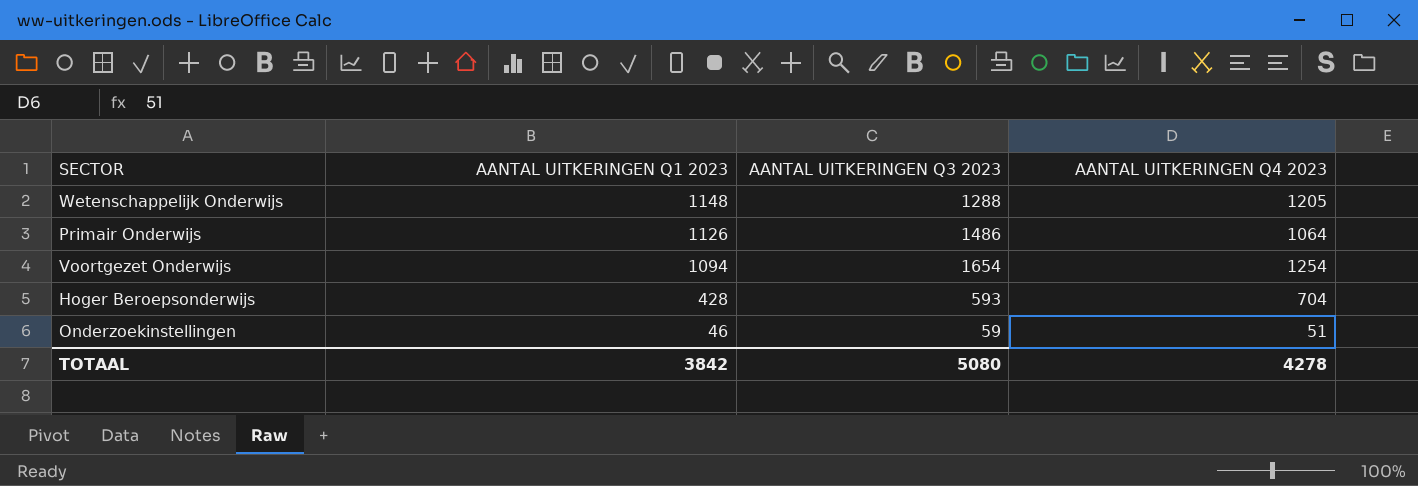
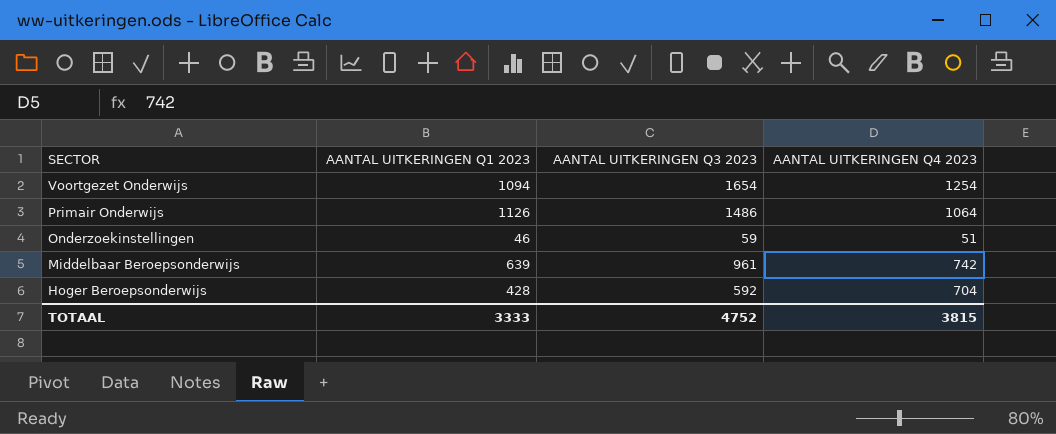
row order: AANTAL UITKERINGEN Q1 2023 descending -> SECTOR descending
row Wetenschappelijk Onderwijs: 1148 | 1288 | 1205 -> none
row Middelbaar Beroepsonderwijs: none -> 639 | 961 | 742
Hoger Beroepsonderwijs | AANTAL UITKERINGEN Q3 2023: 593 -> 592
TOTAAL | AANTAL UITKERINGEN Q1 2023: 3842 -> 3333
TOTAAL | AANTAL UITKERINGEN Q3 2023: 5080 -> 4752
TOTAAL | AANTAL UITKERINGEN Q4 2023: 4278 -> 3815

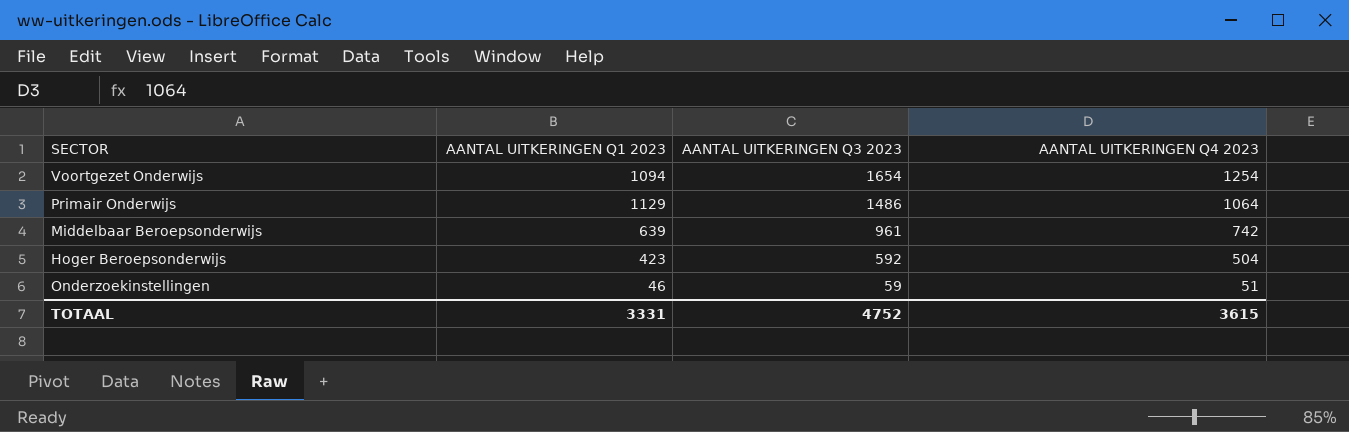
row order: SECTOR descending -> AANTAL UITKERINGEN Q3 2023 descending
Primair Onderwijs | AANTAL UITKERINGEN Q1 2023: 1126 -> 1129
Hoger Beroepsonderwijs | AANTAL UITKERINGEN Q1 2023: 428 -> 423
Hoger Beroepsonderwijs | AANTAL UITKERINGEN Q4 2023: 704 -> 504
TOTAAL | AANTAL UITKERINGEN Q1 2023: 3333 -> 3331
TOTAAL | AANTAL UITKERINGEN Q4 2023: 3815 -> 3615

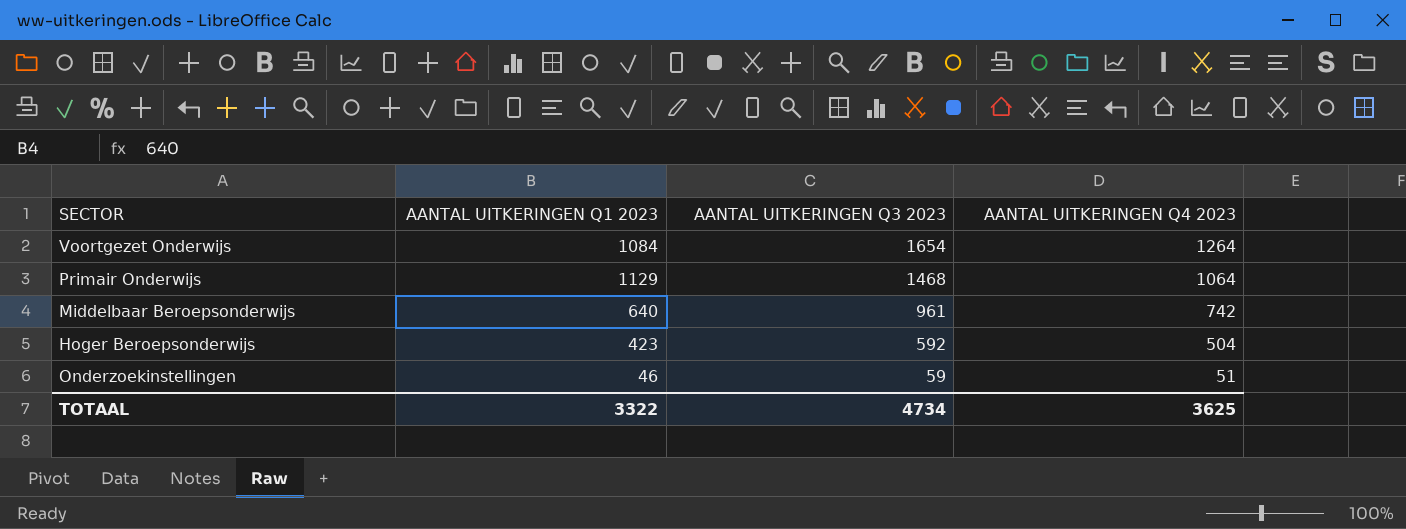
Voortgezet Onderwijs | AANTAL UITKERINGEN Q1 2023: 1094 -> 1084
Voortgezet Onderwijs | AANTAL UITKERINGEN Q4 2023: 1254 -> 1264
Primair Onderwijs | AANTAL UITKERINGEN Q3 2023: 1486 -> 1468
Middelbaar Beroepsonderwijs | AANTAL UITKERINGEN Q1 2023: 639 -> 640
TOTAAL | AANTAL UITKERINGEN Q1 2023: 3331 -> 3322
TOTAAL | AANTAL UITKERINGEN Q3 2023: 4752 -> 4734
TOTAAL | AANTAL UITKERINGEN Q4 2023: 3615 -> 3625

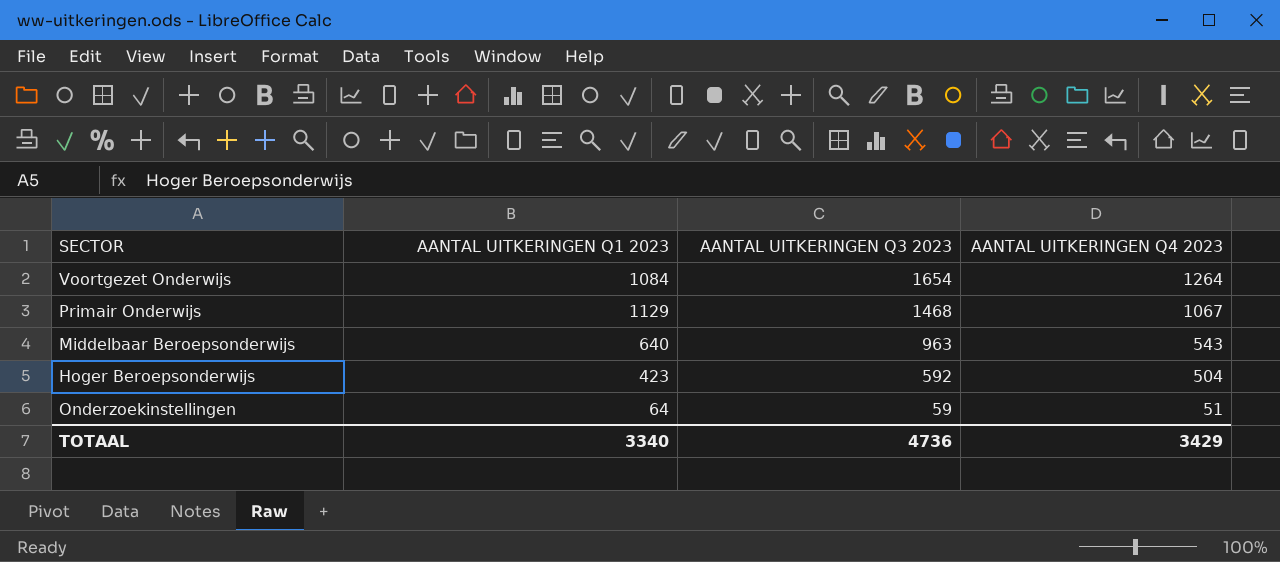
Primair Onderwijs | AANTAL UITKERINGEN Q4 2023: 1064 -> 1067
Middelbaar Beroepsonderwijs | AANTAL UITKERINGEN Q3 2023: 961 -> 963
Middelbaar Beroepsonderwijs | AANTAL UITKERINGEN Q4 2023: 742 -> 543
Onderzoekinstellingen | AANTAL UITKERINGEN Q1 2023: 46 -> 64
TOTAAL | AANTAL UITKERINGEN Q1 2023: 3322 -> 3340
TOTAAL | AANTAL UITKERINGEN Q3 2023: 4734 -> 4736
TOTAAL | AANTAL UITKERINGEN Q4 2023: 3625 -> 3429

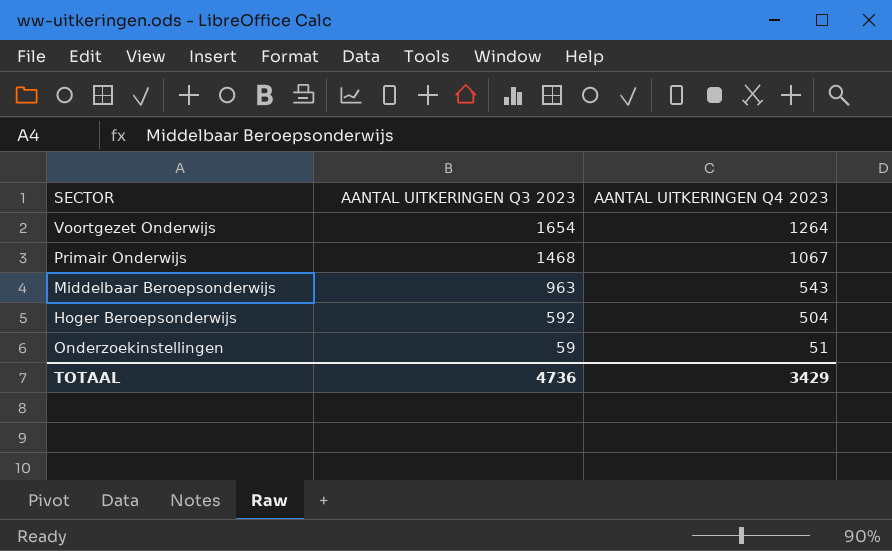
column AANTAL UITKERINGEN Q1 2023 | position: 2 -> none

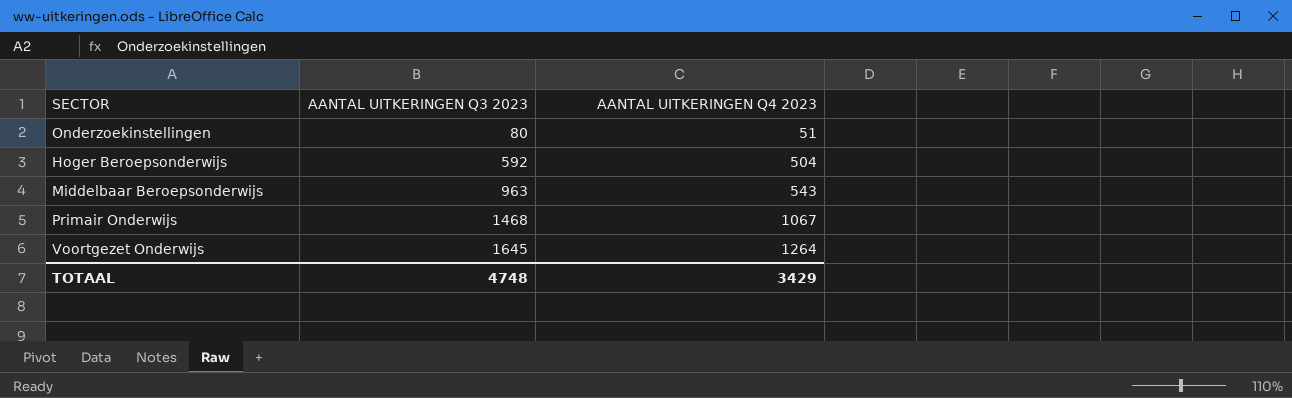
row order: AANTAL UITKERINGEN Q3 2023 descending -> AANTAL UITKERINGEN Q3 2023 ascending
Onderzoekinstellingen | AANTAL UITKERINGEN Q3 2023: 59 -> 80
Voortgezet Onderwijs | AANTAL UITKERINGEN Q3 2023: 1654 -> 1645
TOTAAL | AANTAL UITKERINGEN Q3 2023: 4736 -> 4748

